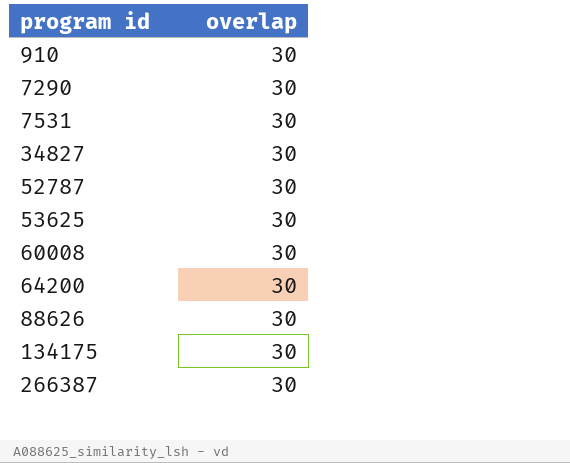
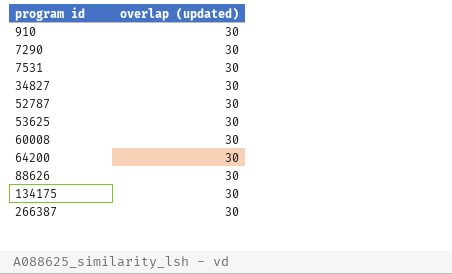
column name: overlap -> overlap (updated)

